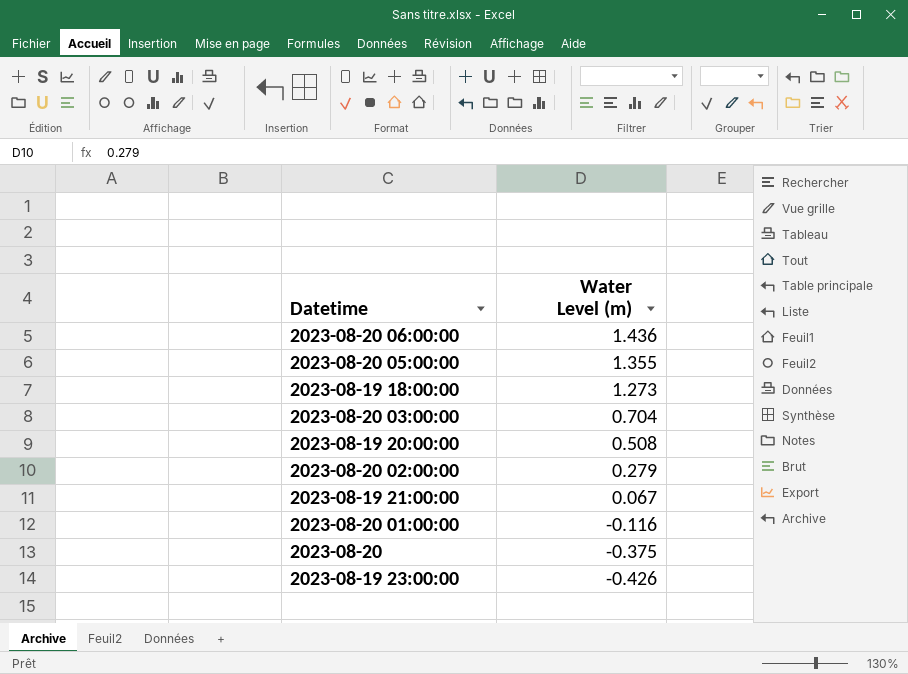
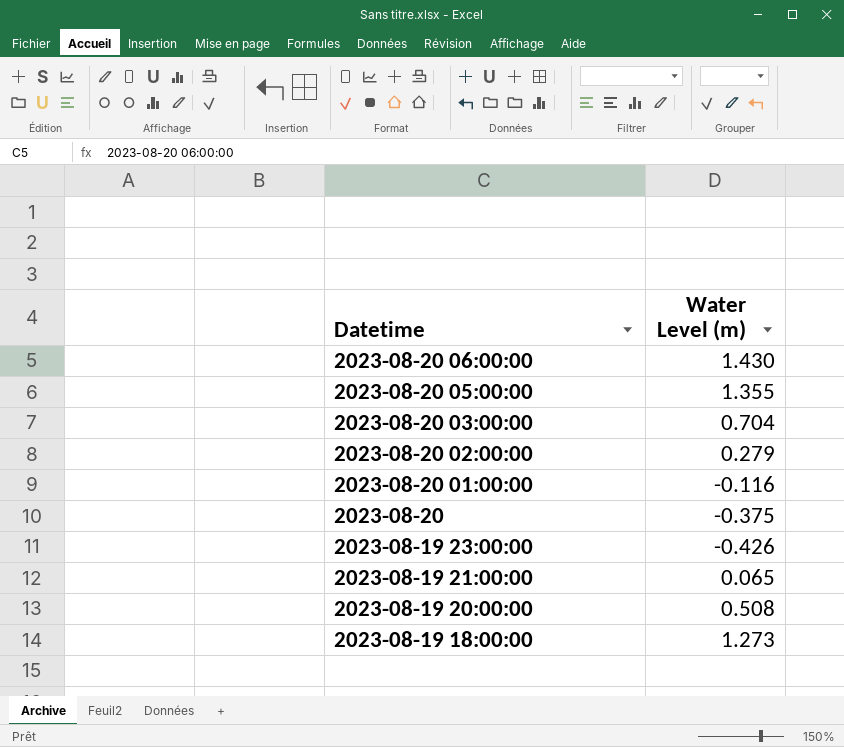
row order: Water Level (m) descending -> Datetime descending
2023-08-20 06:00:00 | Water Level (m): 1.436 -> 1.430
2023-08-19 21:00:00 | Water Level (m): 0.067 -> 0.065

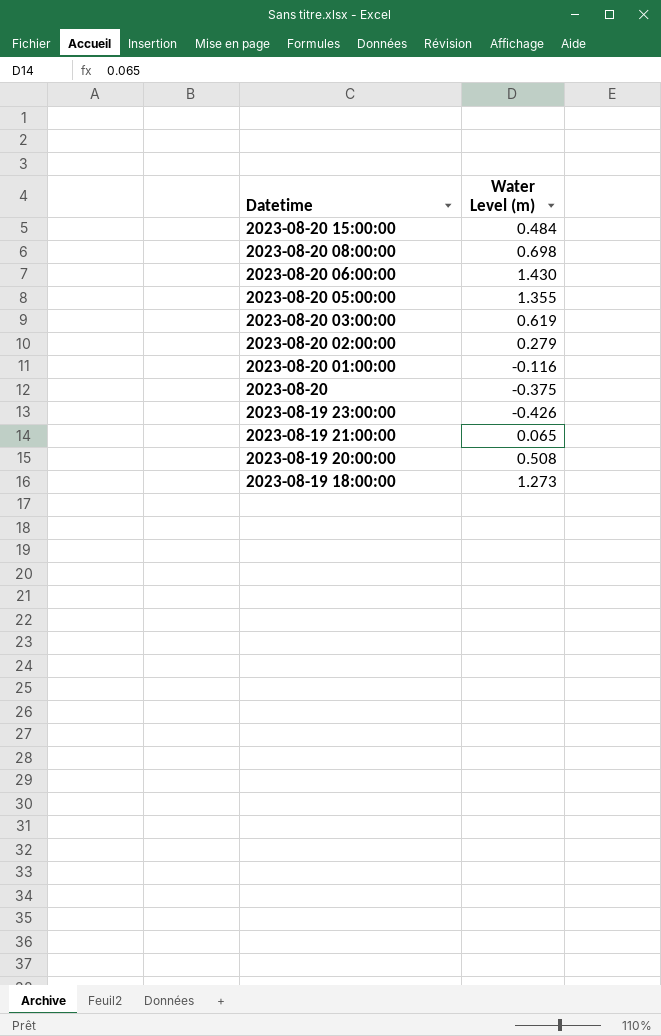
row 2023-08-20 15:00:00: none -> 0.484
row 2023-08-20 08:00:00: none -> 0.698
2023-08-20 03:00:00 | Water Level (m): 0.704 -> 0.619

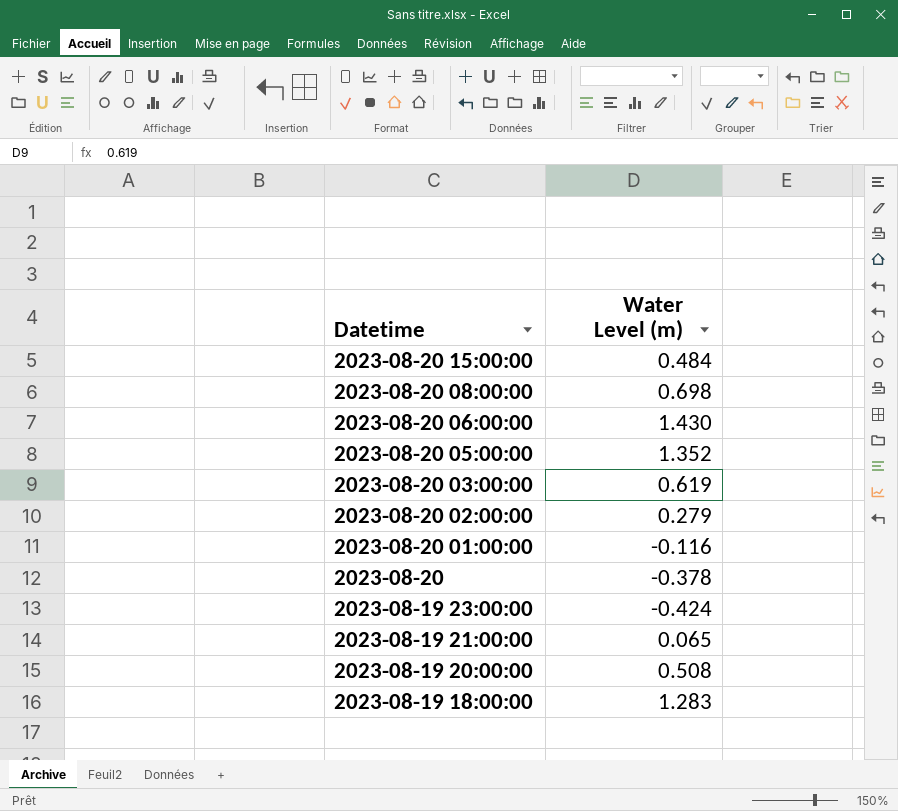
2023-08-20 05:00:00 | Water Level (m): 1.355 -> 1.352
2023-08-20 | Water Level (m): -0.375 -> -0.378
2023-08-19 23:00:00 | Water Level (m): -0.426 -> -0.424
2023-08-19 18:00:00 | Water Level (m): 1.273 -> 1.283

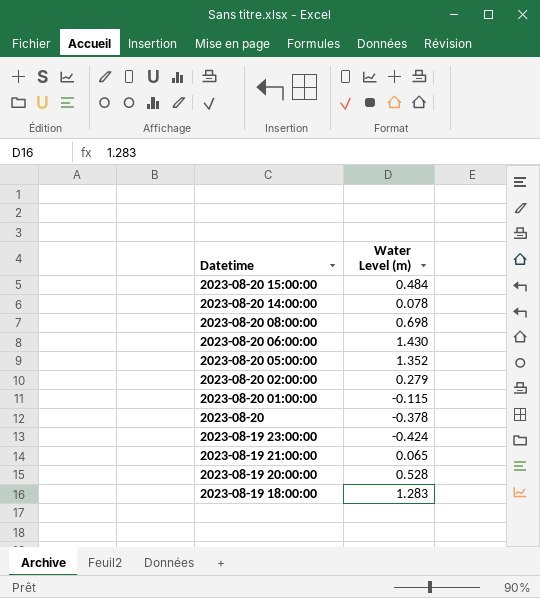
row 2023-08-20 03:00:00: 0.619 -> none
row 2023-08-20 14:00:00: none -> 0.078
2023-08-20 01:00:00 | Water Level (m): -0.116 -> -0.115
2023-08-19 20:00:00 | Water Level (m): 0.508 -> 0.528

